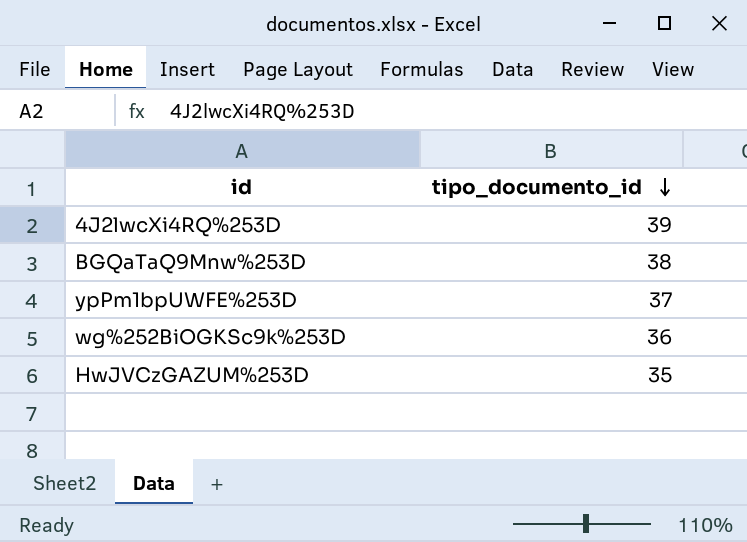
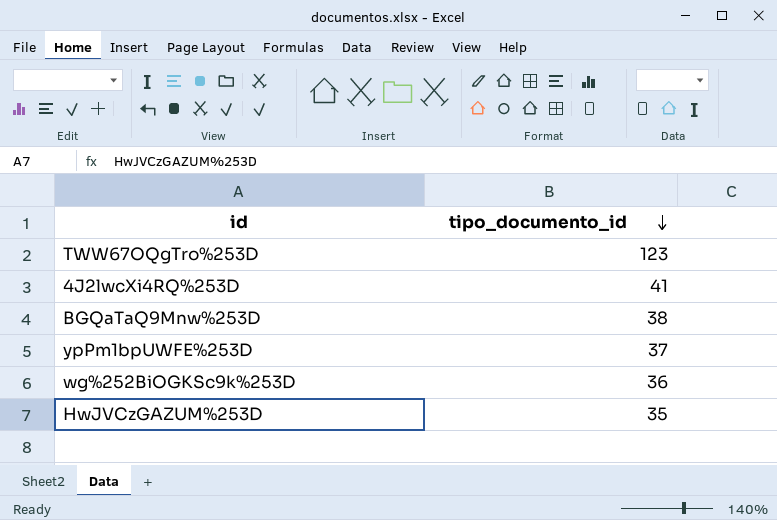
row TWW67OQgTro%253D: none -> 123
4J2lwcXi4RQ%253D | tipo_documento_id: 39 -> 41

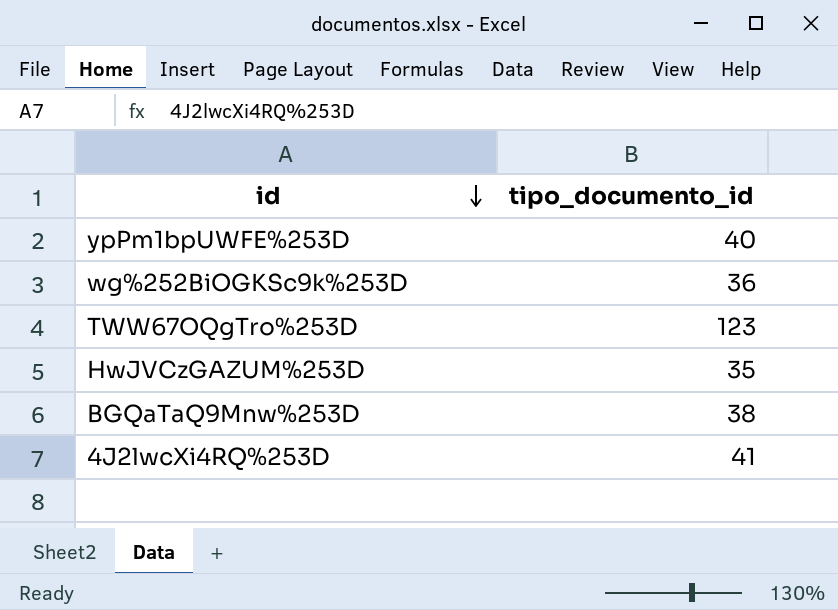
row order: tipo_documento_id descending -> id descending
ypPm1bpUWFE%253D | tipo_documento_id: 37 -> 40

